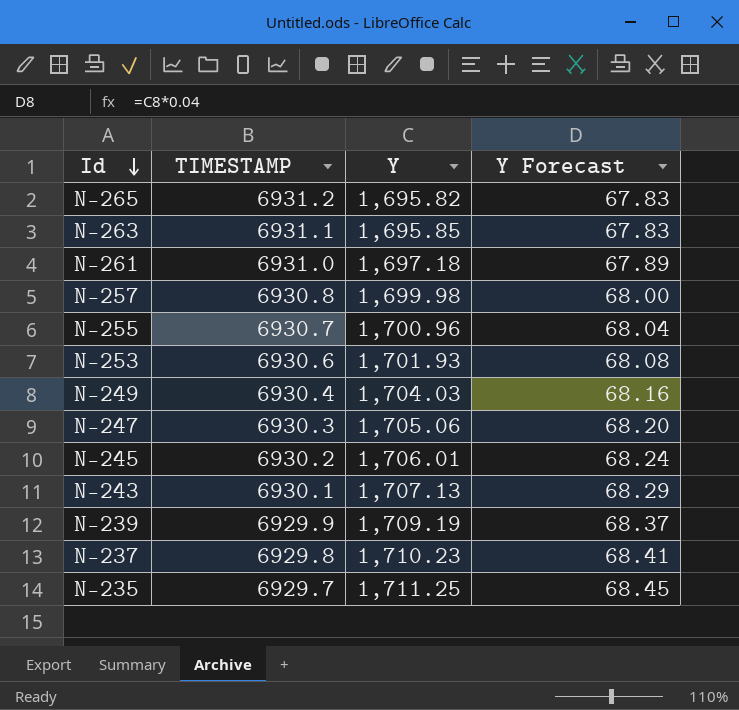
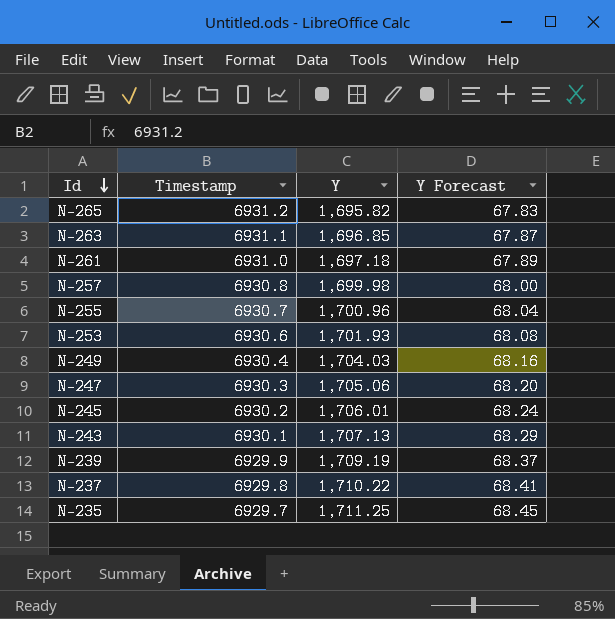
column name: TIMESTAMP -> Timestamp
N-263 | Y: 1,695.85 -> 1,696.85
N-263 | Y Forecast: 67.83 -> 67.87
N-237 | Y: 1,710.23 -> 1,710.22

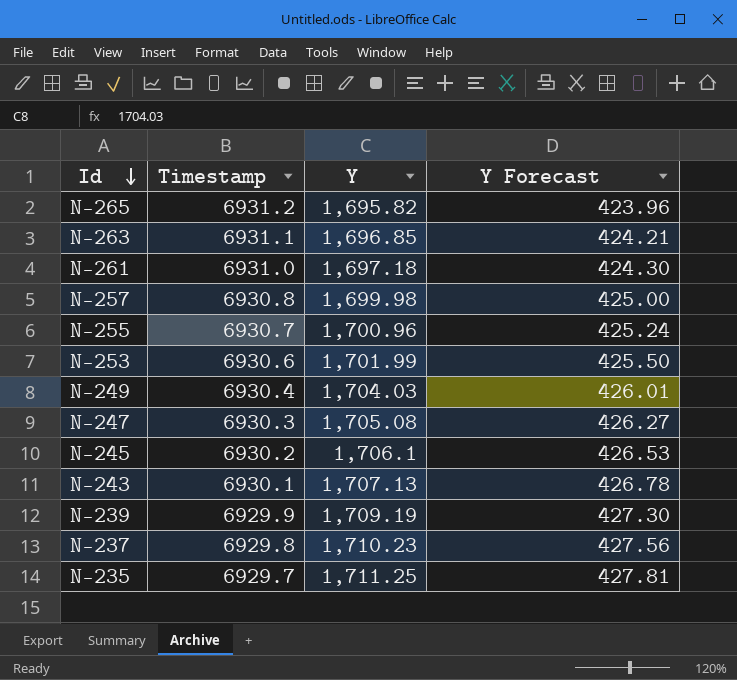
column Y Forecast | formula: [Y] * 0.04 -> [Y] * 0.25
N-253 | Y: 1,701.93 -> 1,701.99
N-247 | Y: 1,705.06 -> 1,705.08
N-245 | Y: 1,706.01 -> 1,706.1
N-237 | Y: 1,710.22 -> 1,710.23

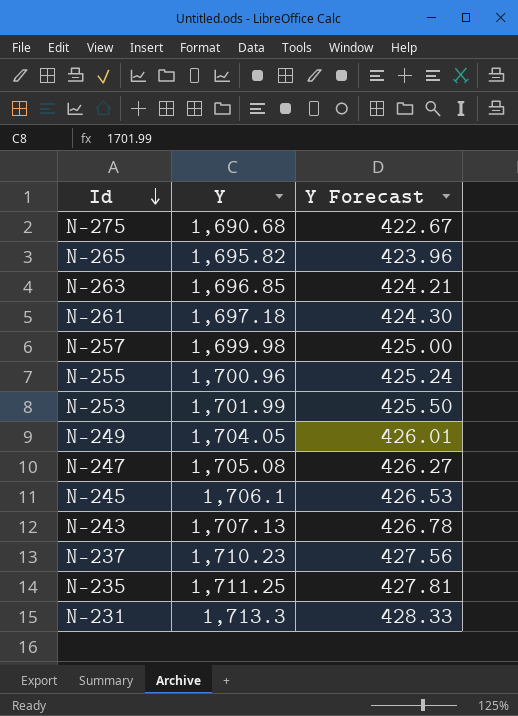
column Timestamp | position: 2 -> none
row N-239: 6929.9 | 1,709.19 | 427.30 -> none
row N-275: none -> 1,690.68 | 422.67
N-249 | Y: 1,704.03 -> 1,704.05
row N-231: none -> 1,713.3 | 428.33

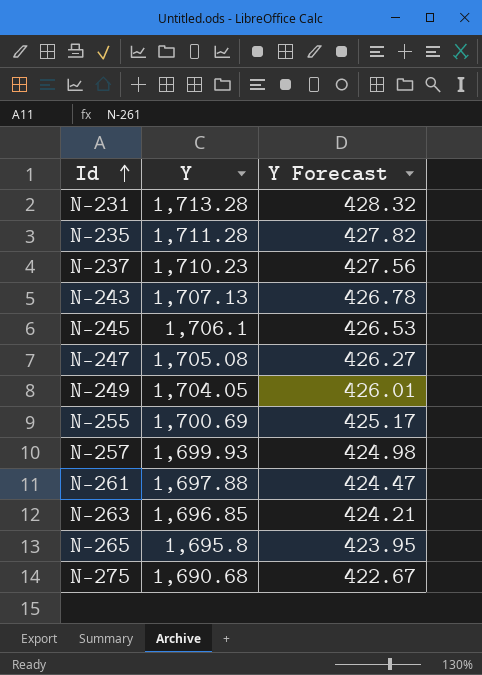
row order: Id descending -> Id ascending
row N-253: 1,701.99 | 425.50 -> none
N-231 | Y: 1,713.3 -> 1,713.28
N-231 | Y Forecast: 428.33 -> 428.32
N-235 | Y: 1,711.25 -> 1,711.28
N-235 | Y Forecast: 427.81 -> 427.82
N-255 | Y: 1,700.96 -> 1,700.69
N-255 | Y Forecast: 425.24 -> 425.17
N-257 | Y: 1,699.98 -> 1,699.93
N-257 | Y Forecast: 425.00 -> 424.98
N-261 | Y: 1,697.18 -> 1,697.88
N-261 | Y Forecast: 424.30 -> 424.47
N-265 | Y: 1,695.82 -> 1,695.8
N-265 | Y Forecast: 423.96 -> 423.95

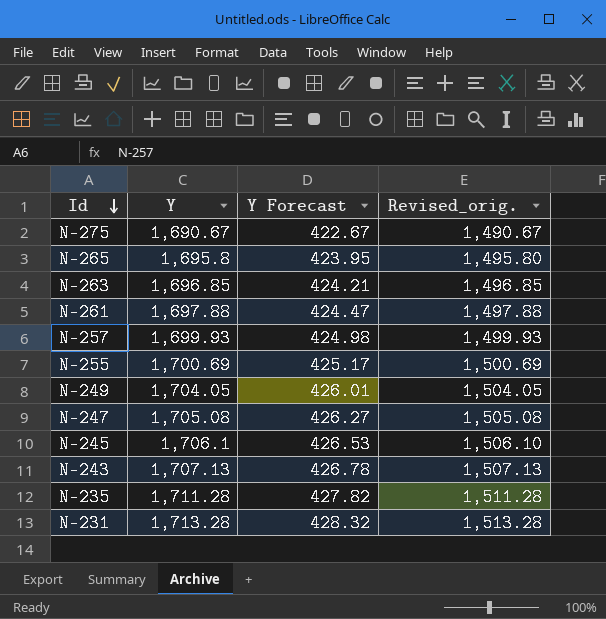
row order: Id ascending -> Id descending
column Revised_orig. | formula: none -> [Y] - 200
row N-237: 1,710.23 | 427.56 -> none
N-275 | Y: 1,690.68 -> 1,690.67

